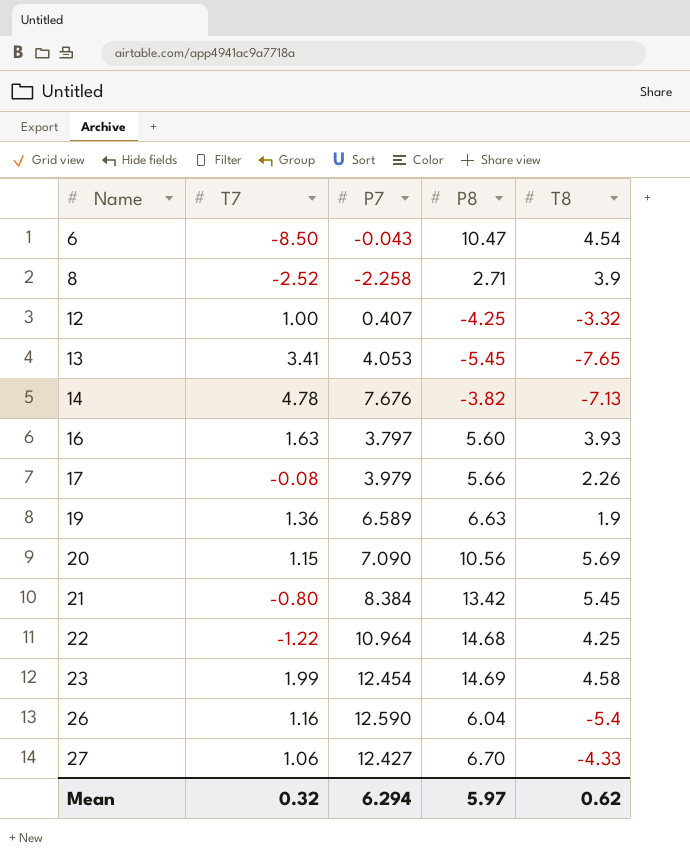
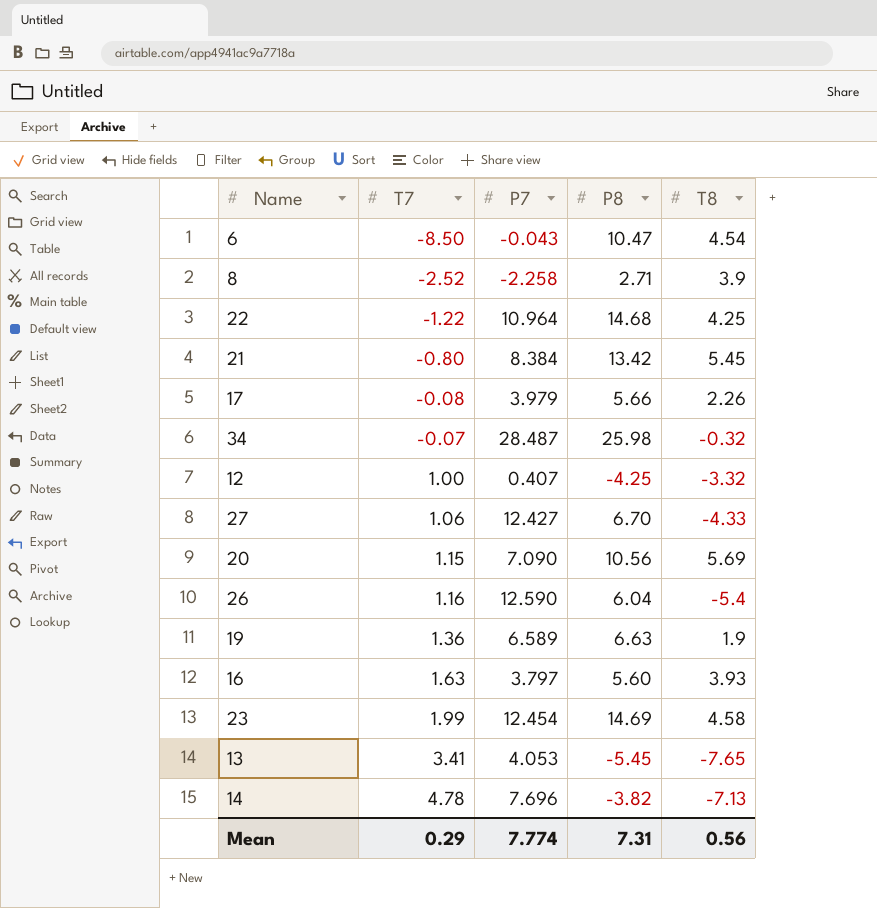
row order: Name ascending -> T7 ascending
row 34: none -> -0.07 | 28.487 | 25.98 | -0.32
14 | P7: 7.676 -> 7.696
Mean | T7: 0.32 -> 0.29
Mean | P7: 6.294 -> 7.774
Mean | P8: 5.97 -> 7.31
Mean | T8: 0.62 -> 0.56

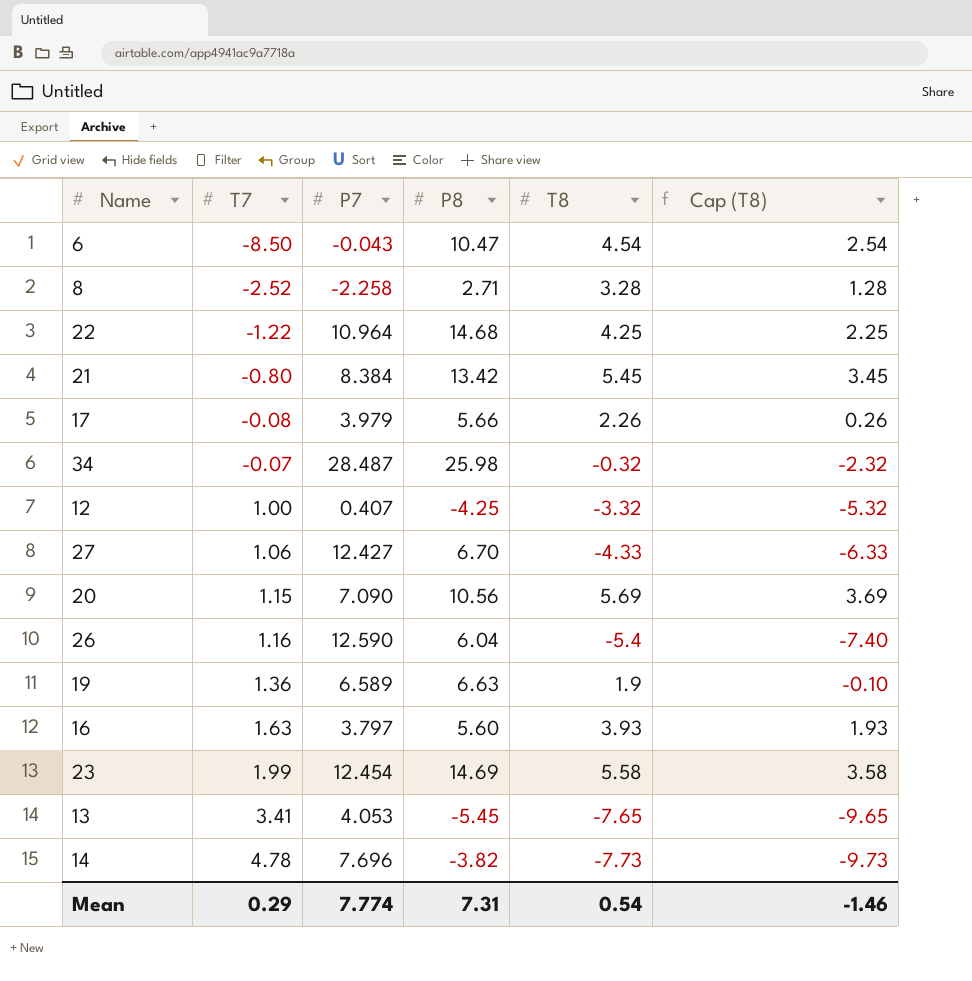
column Cap (T8) | formula: none -> [T8] - 2
8 | T8: 3.9 -> 3.28
23 | T8: 4.58 -> 5.58
14 | T8: -7.13 -> -7.73
Mean | T8: 0.56 -> 0.54

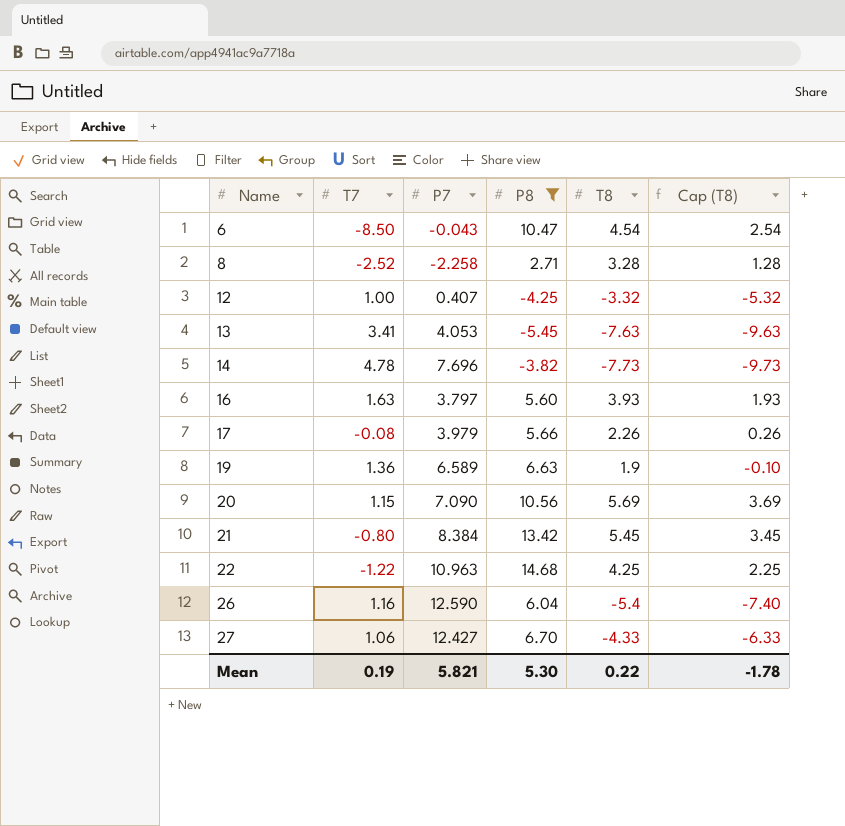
filter: none -> P8 <= 14.68
row order: T7 ascending -> Name ascending
13 | T8: -7.65 -> -7.63
13 | Cap (T8): -9.65 -> -9.63
22 | P7: 10.964 -> 10.963
Mean | T7: 0.29 -> 0.19
Mean | P7: 7.774 -> 5.821
Mean | P8: 7.31 -> 5.30
Mean | T8: 0.54 -> 0.22
Mean | Cap (T8): -1.46 -> -1.78

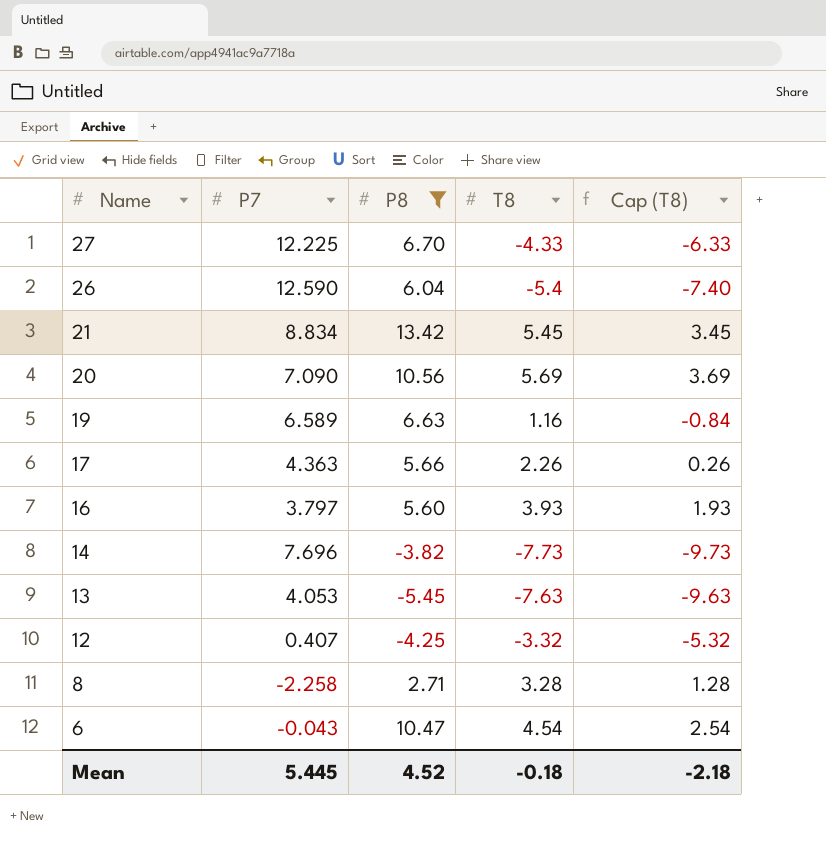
row order: Name ascending -> Name descending
column T7 | position: 2 -> none
row 22: -1.22 | 10.963 | 14.68 | 4.25 | 2.25 -> none
27 | P7: 12.427 -> 12.225
21 | P7: 8.384 -> 8.834
19 | T8: 1.9 -> 1.16
19 | Cap (T8): -0.10 -> -0.84
17 | P7: 3.979 -> 4.363
Mean | P7: 5.821 -> 5.445
Mean | P8: 5.30 -> 4.52
Mean | T8: 0.22 -> -0.18
Mean | Cap (T8): -1.78 -> -2.18

